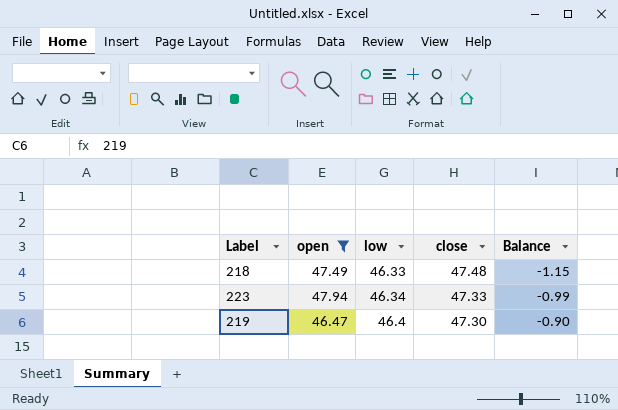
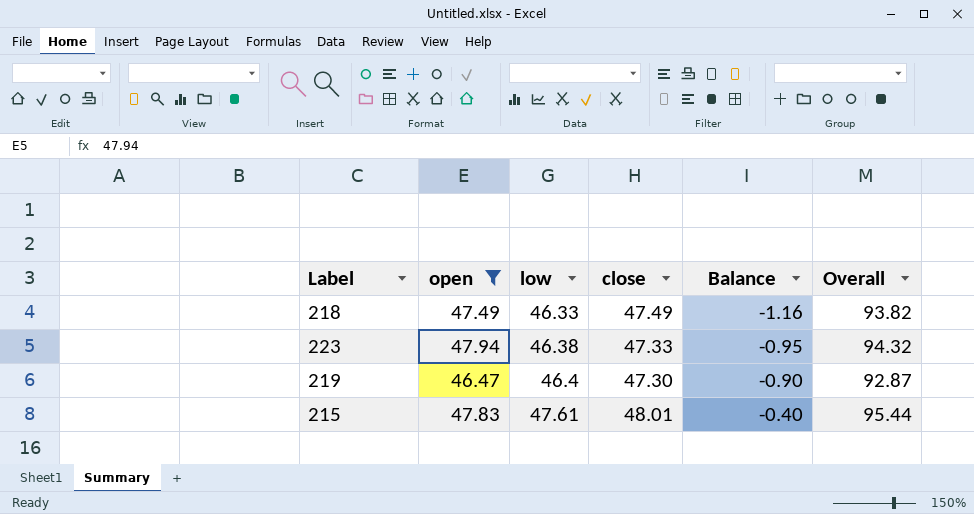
column Overall | formula: none -> [open] + [low]
218 | close: 47.48 -> 47.49
218 | Balance: -1.15 -> -1.16
223 | low: 46.34 -> 46.38
223 | Balance: -0.99 -> -0.95
row 215: none -> 47.83 | 47.61 | 48.01 | -0.40 | 95.44

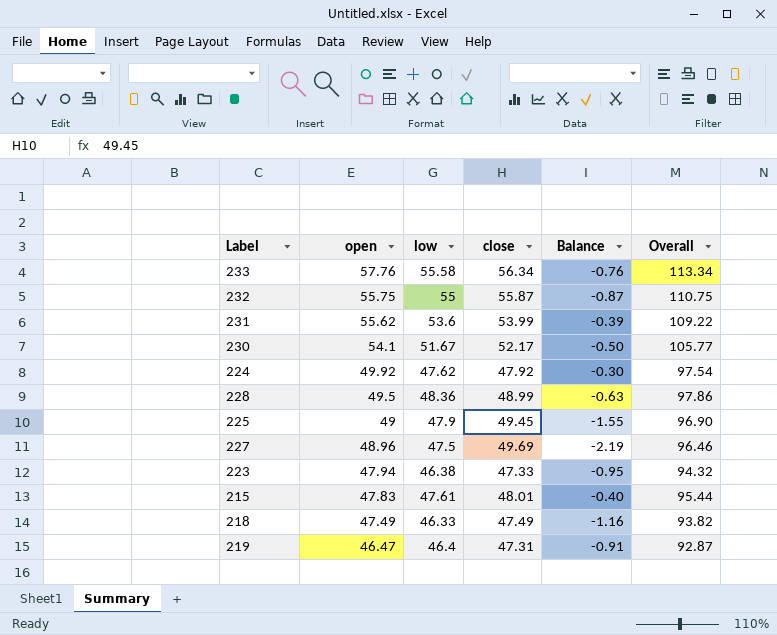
filter: open <= 47.94 -> none
row order: low ascending -> open descending
219 | close: 47.30 -> 47.31
219 | Balance: -0.90 -> -0.91

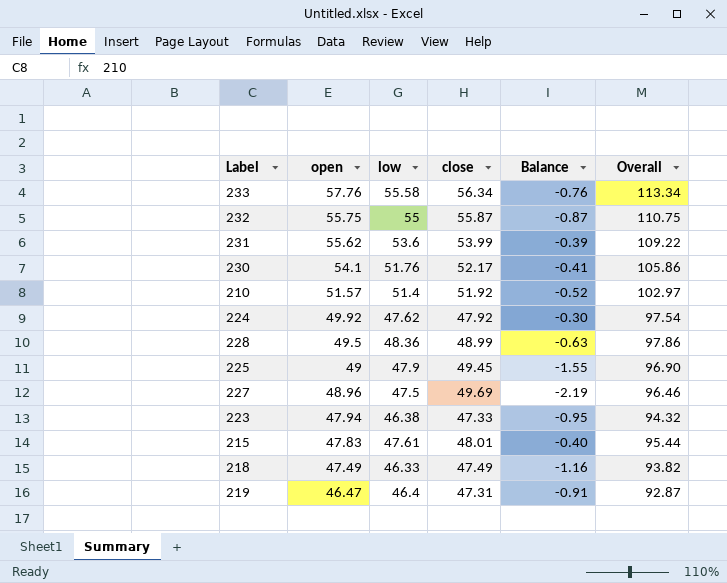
230 | low: 51.67 -> 51.76
230 | Balance: -0.50 -> -0.41
230 | Overall: 105.77 -> 105.86
row 210: none -> 51.57 | 51.4 | 51.92 | -0.52 | 102.97

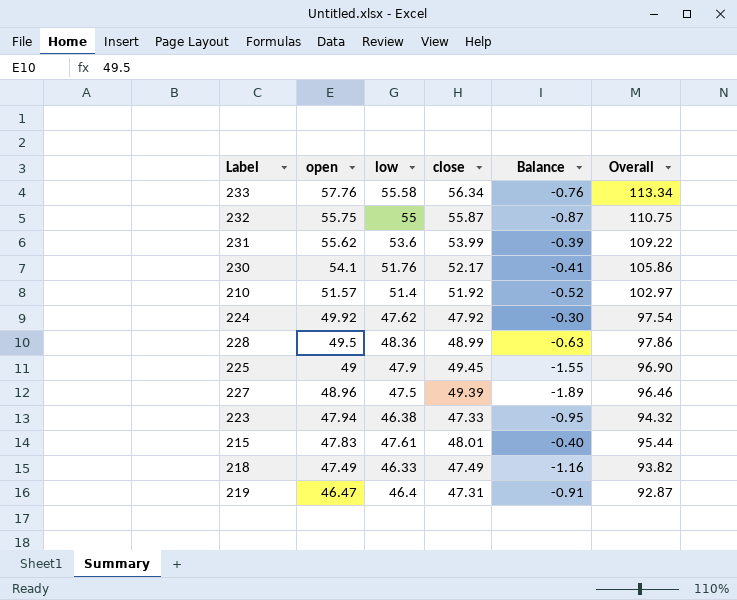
227 | close: 49.69 -> 49.39
227 | Balance: -2.19 -> -1.89

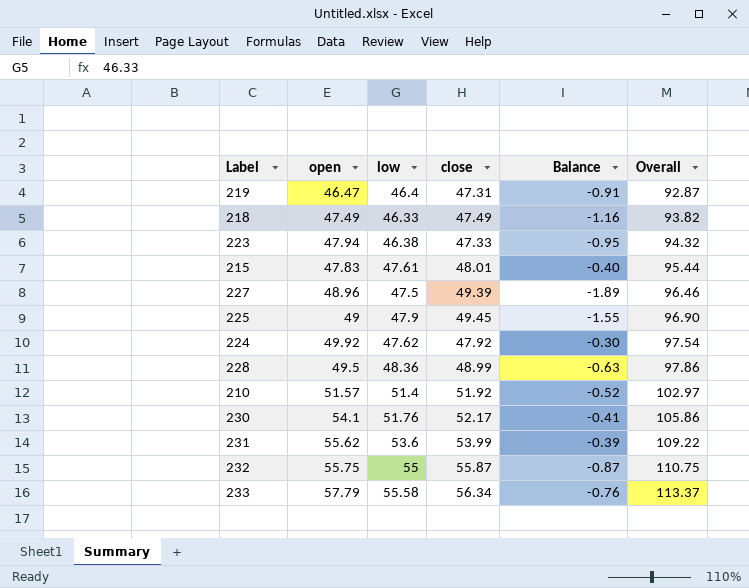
row order: open descending -> Overall ascending
233 | open: 57.76 -> 57.79
233 | Overall: 113.34 -> 113.37

